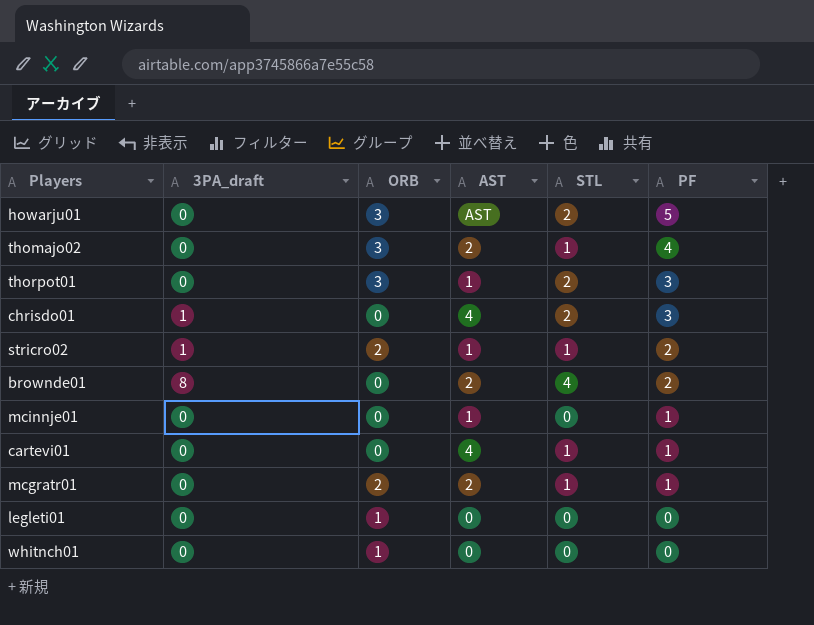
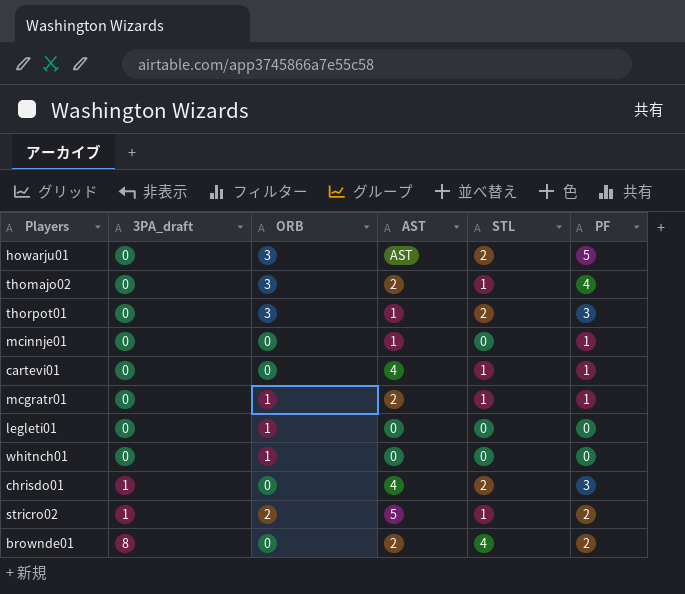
row order: PF descending -> 3PA_draft ascending
mcgratr01 | ORB: 2 -> 1
stricro02 | AST: 1 -> 5

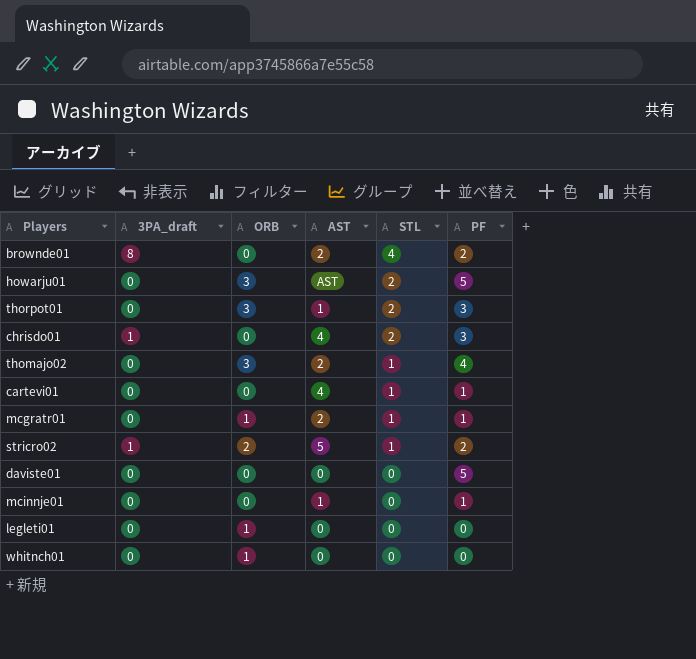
row order: 3PA_draft ascending -> STL descending
row daviste01: none -> 0 | 0 | 0 | 0 | 5

